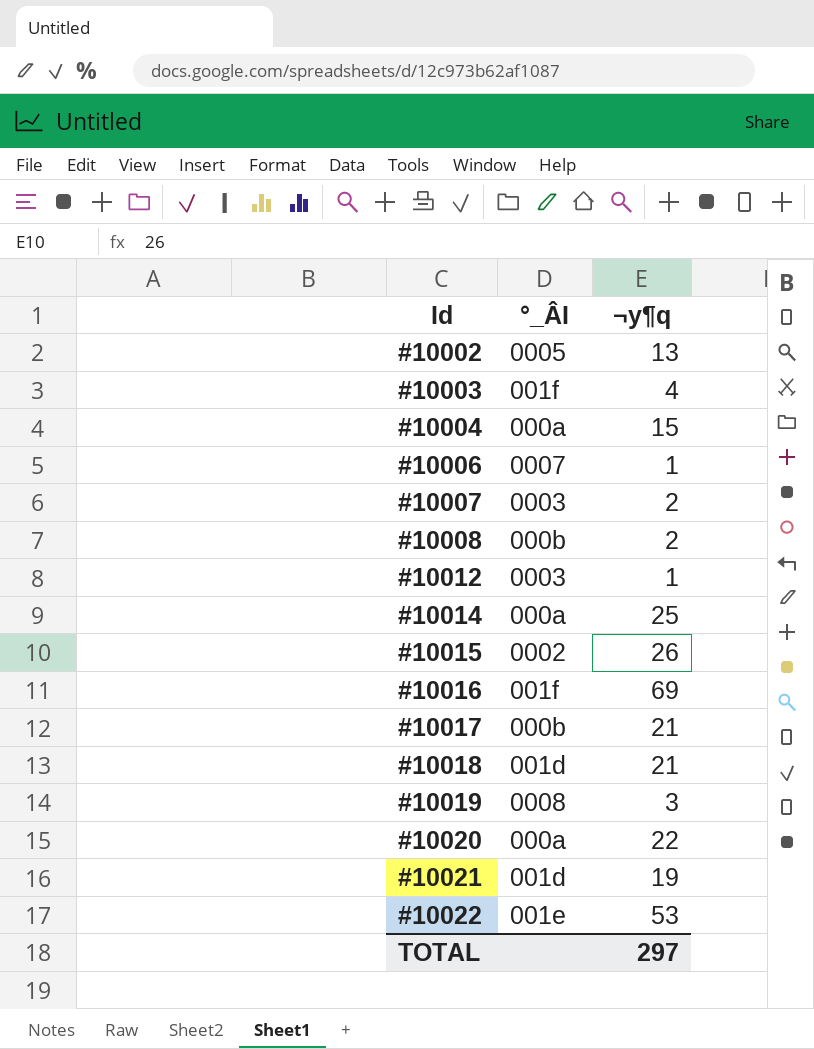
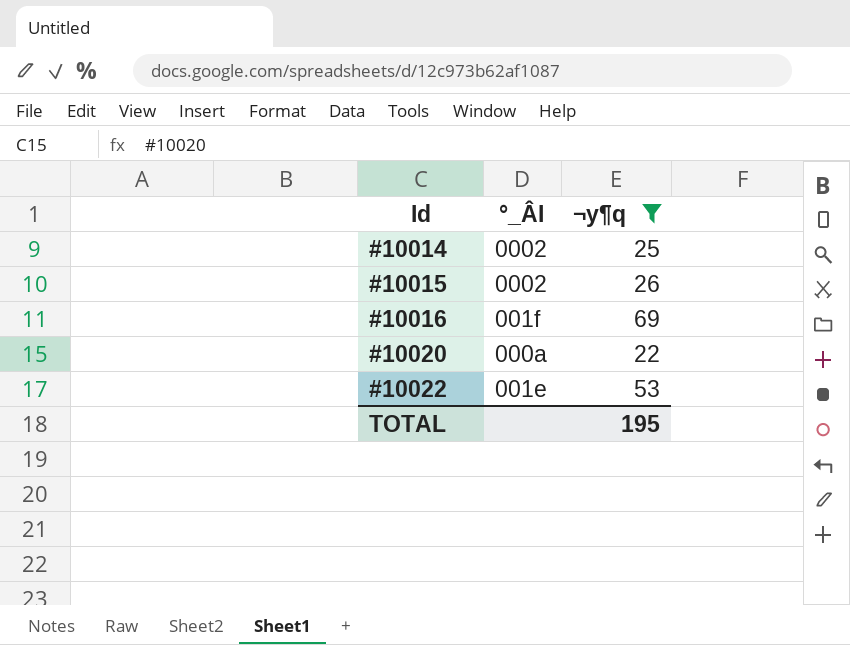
filter: none -> ¬y¶q >= 22
#10014 | °_ÂI: 000a -> 0002
TOTAL | ¬y¶q: 297 -> 195

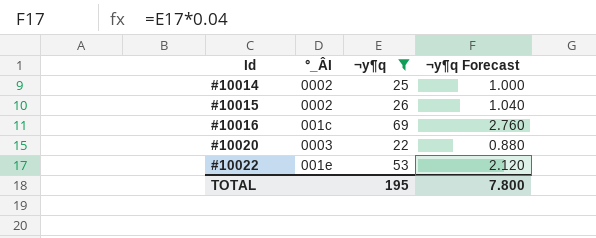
column ¬y¶q Forecast | formula: none -> [¬y¶q] * 0.04
#10016 | °_ÂI: 001f -> 001c
#10020 | °_ÂI: 000a -> 0003

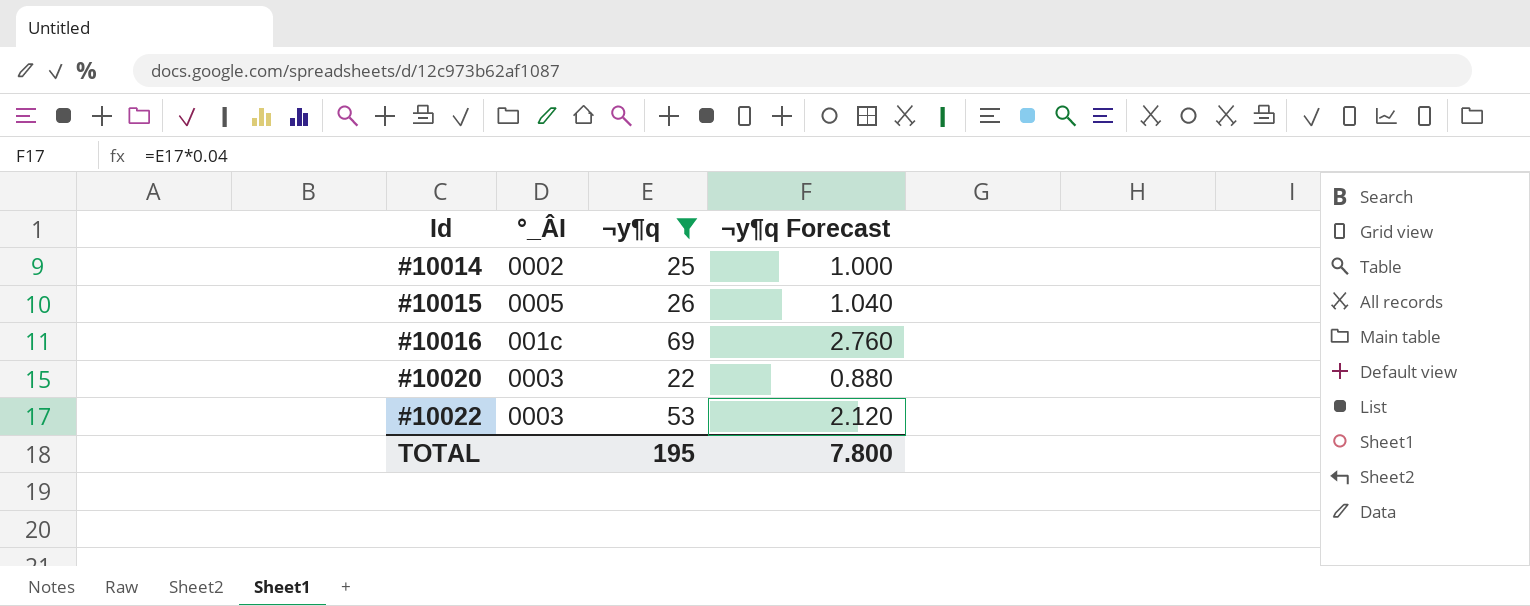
#10015 | °_ÂI: 0002 -> 0005
#10022 | °_ÂI: 001e -> 0003

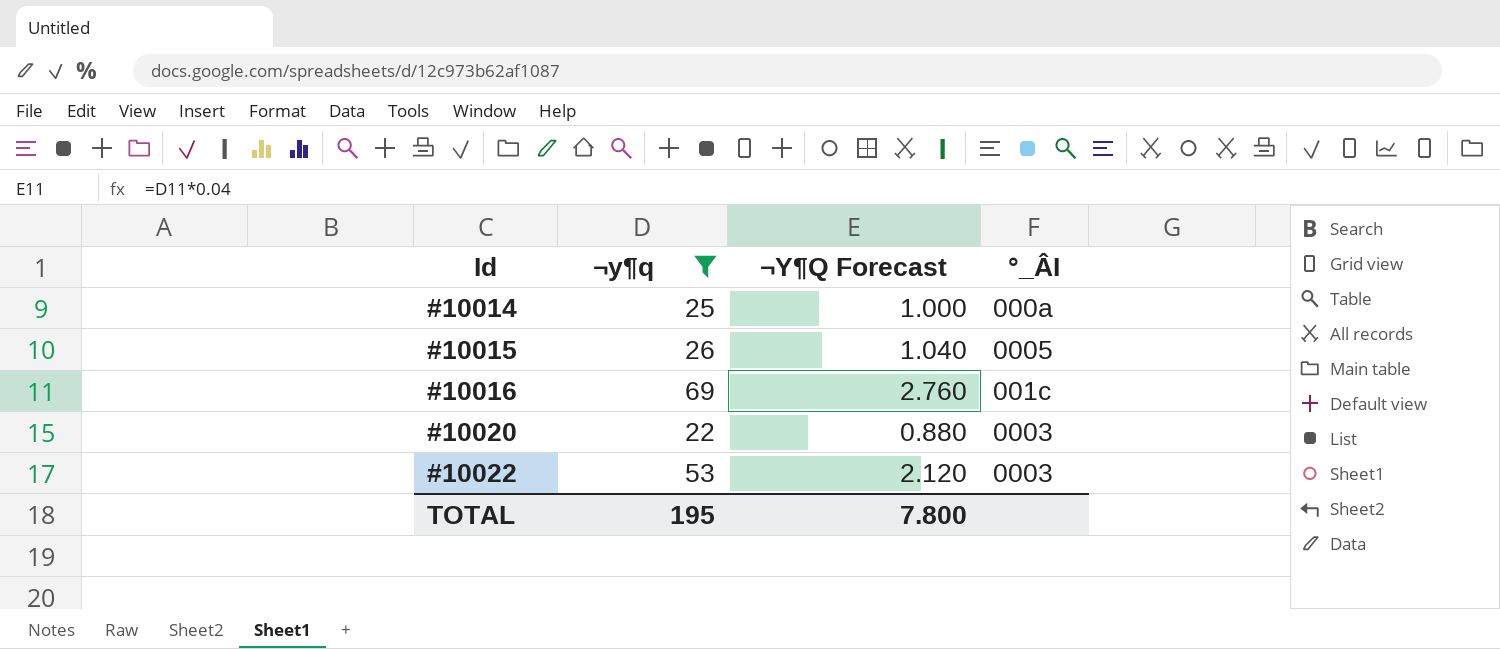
column name: ¬y¶q Forecast -> ¬Y¶Q Forecast
column °_ÂI | position: 2 -> 4
#10014 | °_ÂI: 0002 -> 000a

